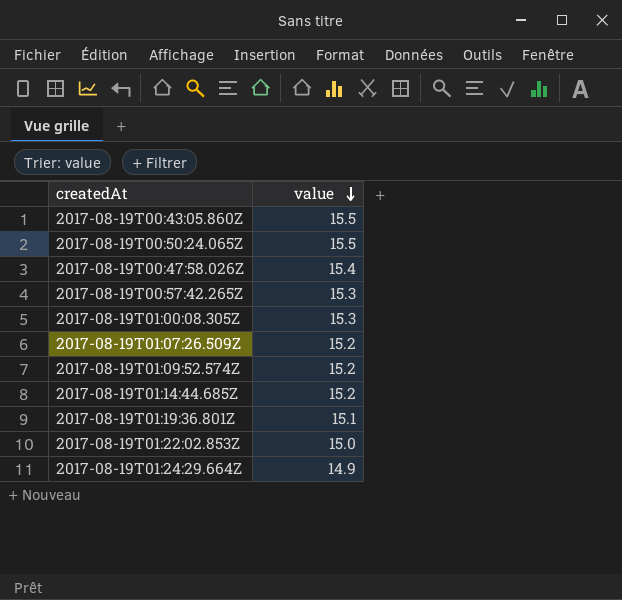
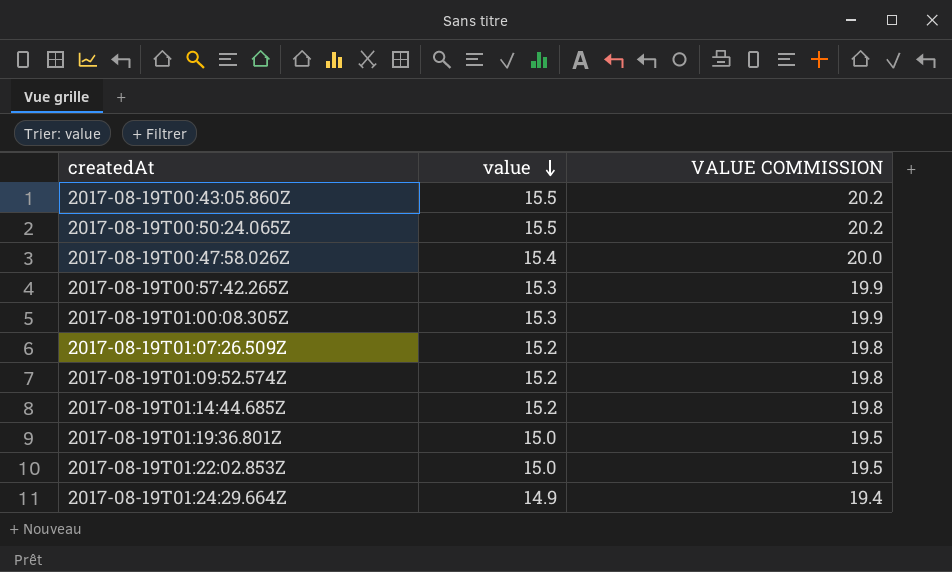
column VALUE COMMISSION | formula: none -> [value] * 1.3
2017-08-19T01:19:36.801Z | value: 15.1 -> 15.0

